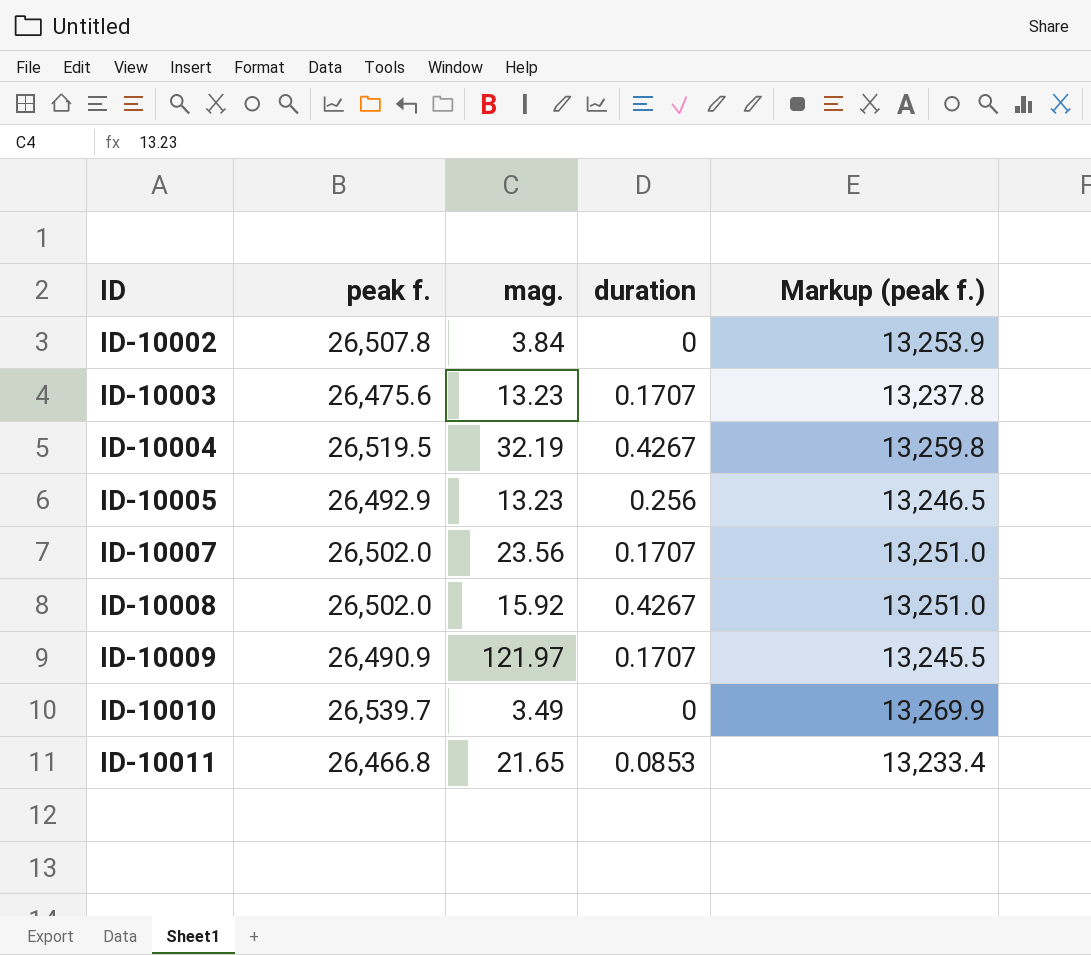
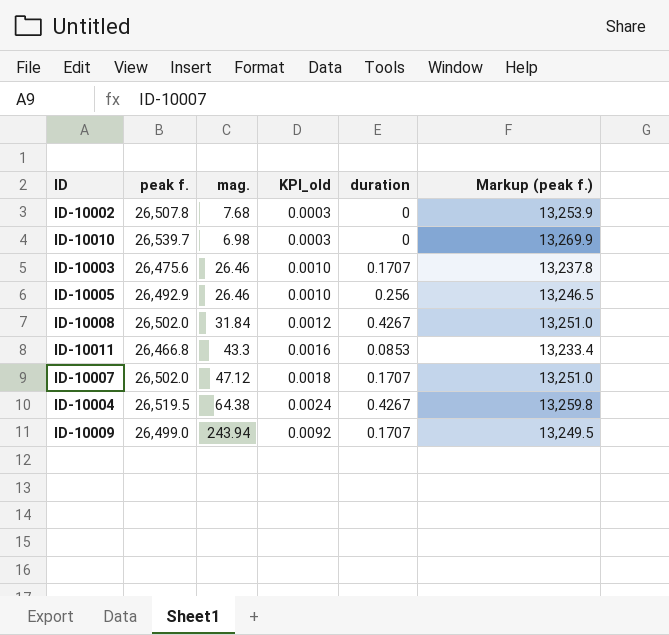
row order: ID ascending -> KPI_old ascending
column KPI_old | formula: none -> [mag.] / [peak f.]
ID-10002 | mag.: 3.84 -> 7.68
ID-10010 | mag.: 3.49 -> 6.98
ID-10003 | mag.: 13.23 -> 26.46
ID-10005 | mag.: 13.23 -> 26.46
ID-10008 | mag.: 15.92 -> 31.84
ID-10011 | mag.: 21.65 -> 43.3
ID-10007 | mag.: 23.56 -> 47.12
ID-10004 | mag.: 32.19 -> 64.38
ID-10009 | peak f.: 26,490.9 -> 26,499.0
ID-10009 | mag.: 121.97 -> 243.94
ID-10009 | Markup (peak f.): 13,245.5 -> 13,249.5

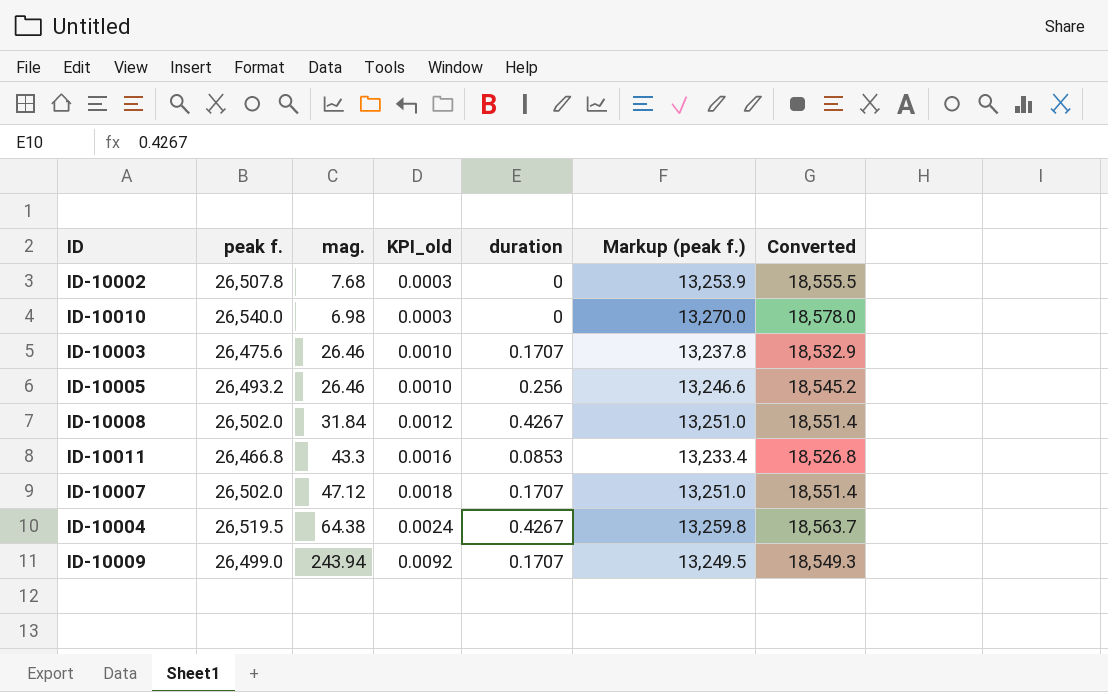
column Converted | formula: none -> [peak f.] * 0.7
ID-10010 | peak f.: 26,539.7 -> 26,540.0
ID-10010 | Markup (peak f.): 13,269.9 -> 13,270.0
ID-10005 | peak f.: 26,492.9 -> 26,493.2
ID-10005 | Markup (peak f.): 13,246.5 -> 13,246.6

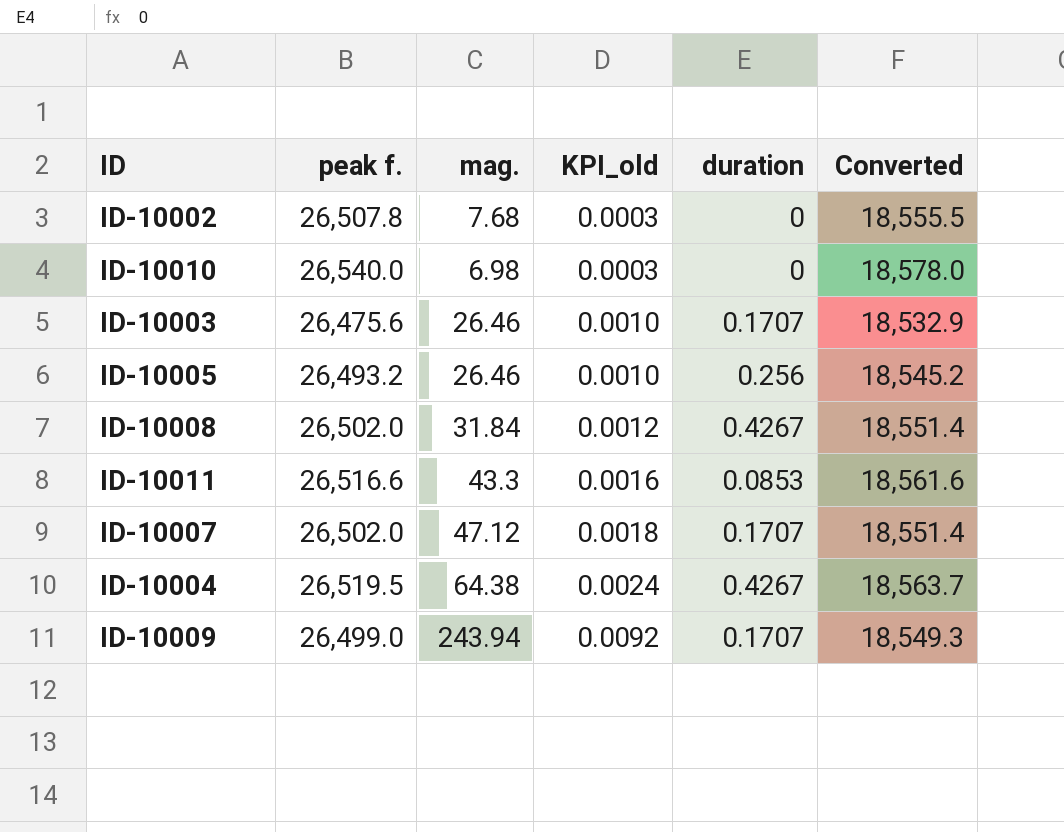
column Markup (peak f.) | formula: [peak f.] * 0.5 -> none
ID-10011 | peak f.: 26,466.8 -> 26,516.6
ID-10011 | Converted: 18,526.8 -> 18,561.6

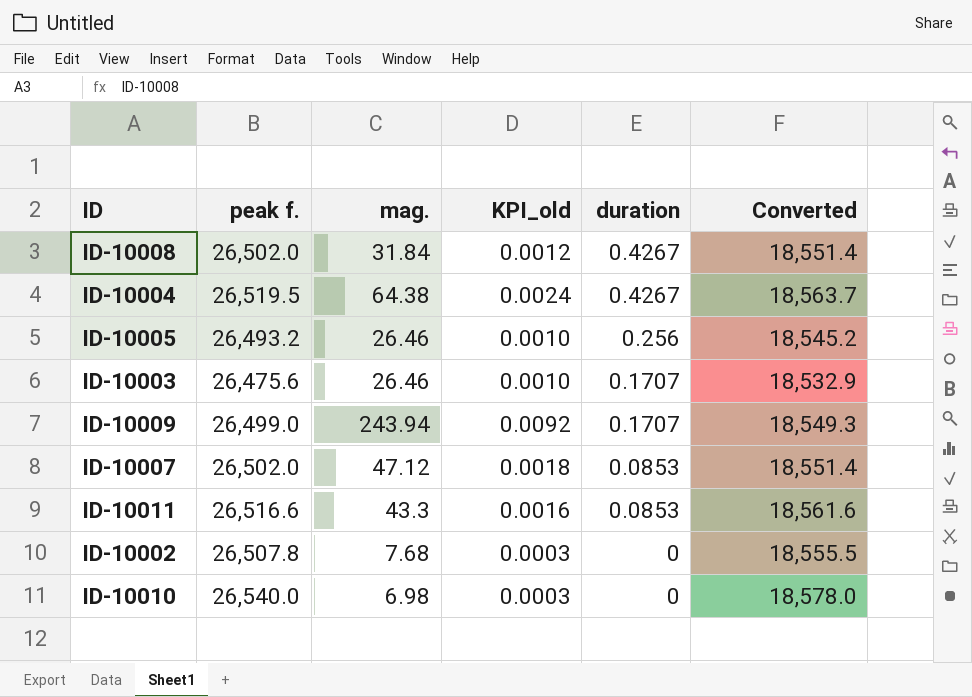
row order: KPI_old ascending -> duration descending
ID-10007 | duration: 0.1707 -> 0.0853

